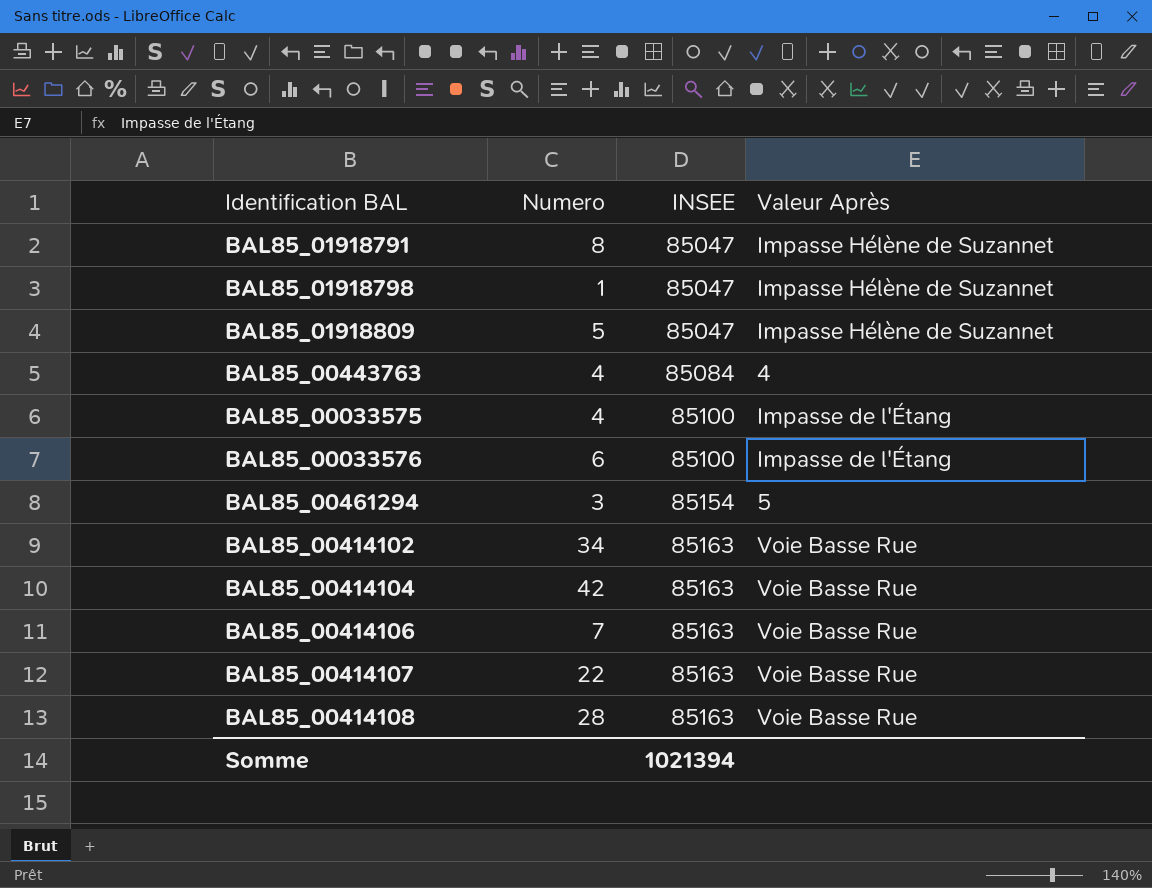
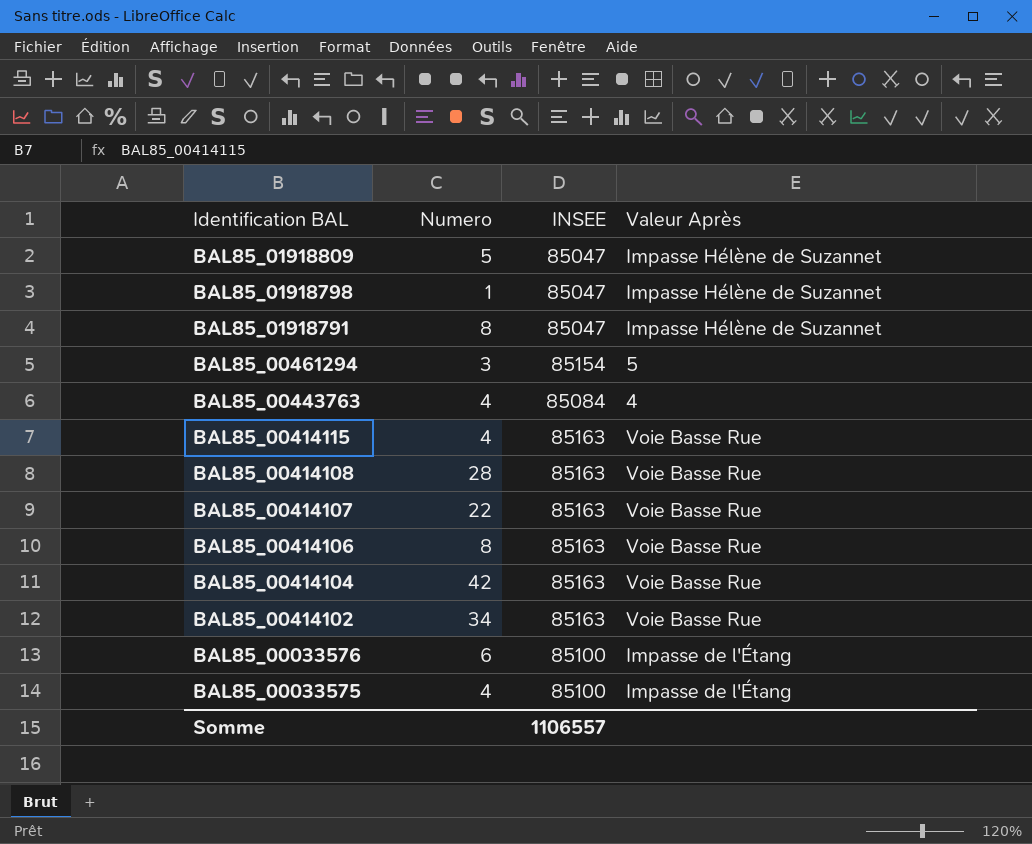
row order: INSEE ascending -> Identification BAL descending
row BAL85_00414115: none -> 4 | 85163 | Voie Basse Rue
BAL85_00414106 | Numero: 7 -> 8
Somme | INSEE: 1021394 -> 1106557

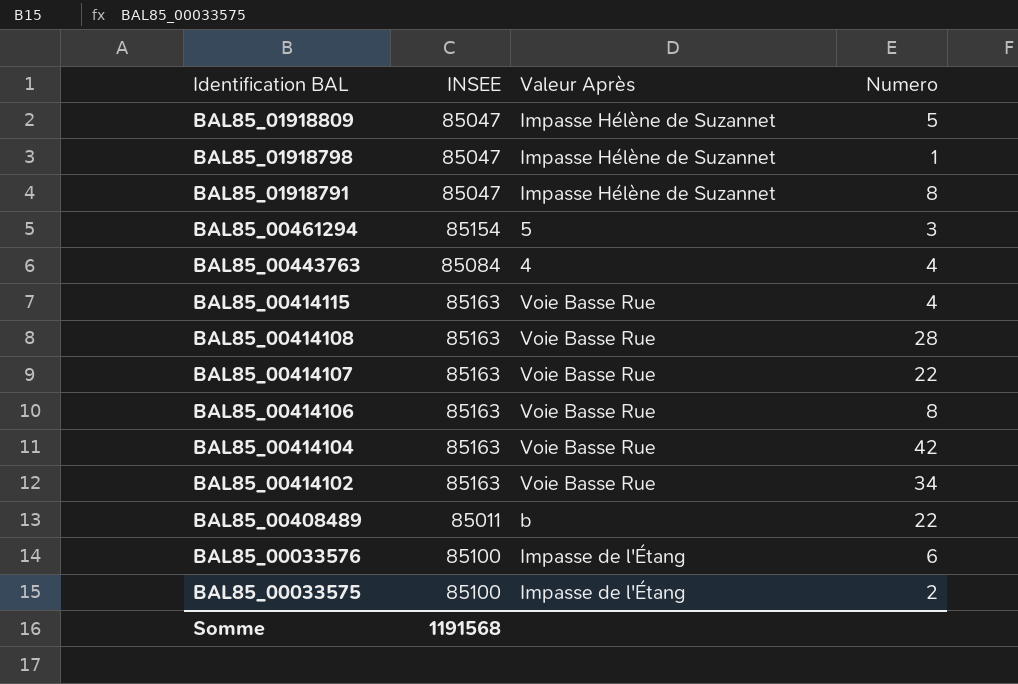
column Numero | position: 2 -> 4
row BAL85_00408489: none -> 85011 | b | 22
BAL85_00033575 | Numero: 4 -> 2
Somme | INSEE: 1106557 -> 1191568

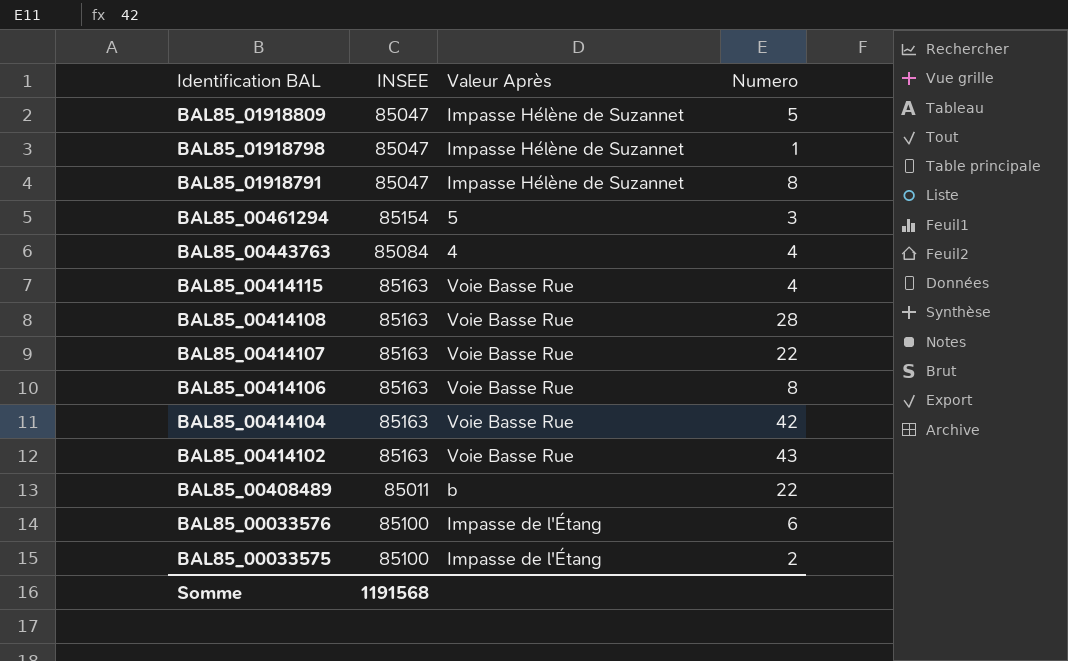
BAL85_00414102 | Numero: 34 -> 43

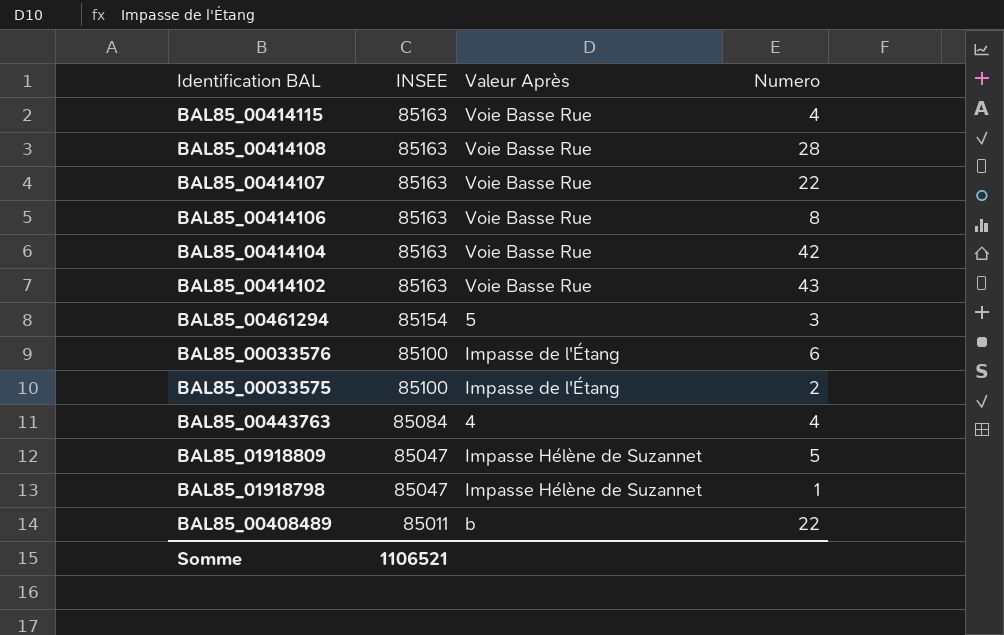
row order: Identification BAL descending -> INSEE descending
row BAL85_01918791: 85047 | Impasse Hélène de Suzannet | 8 -> none
Somme | INSEE: 1191568 -> 1106521

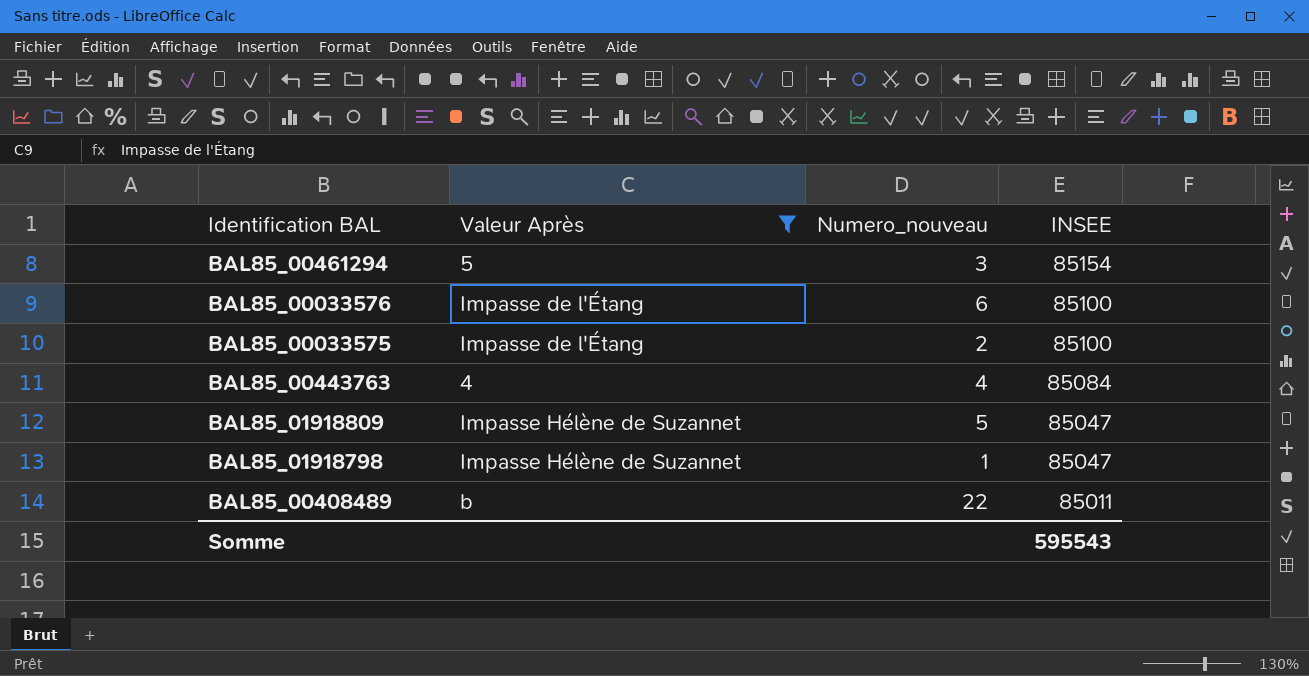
filter: none -> Valeur Après != Voie Basse Rue
column name: Numero -> Numero_nouveau
column INSEE | position: 2 -> 4
Somme | INSEE: 1106521 -> 595543

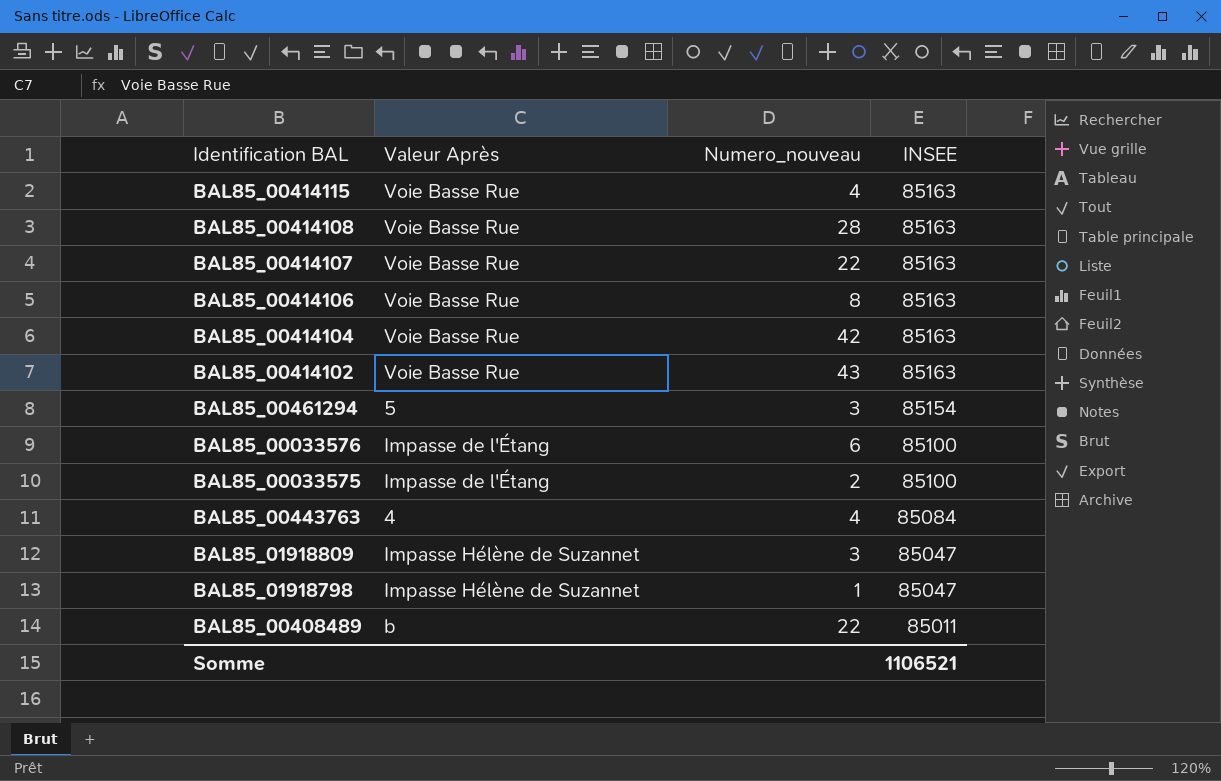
filter: Valeur Après != Voie Basse Rue -> none
BAL85_01918809 | Numero_nouveau: 5 -> 3
Somme | INSEE: 595543 -> 1106521

